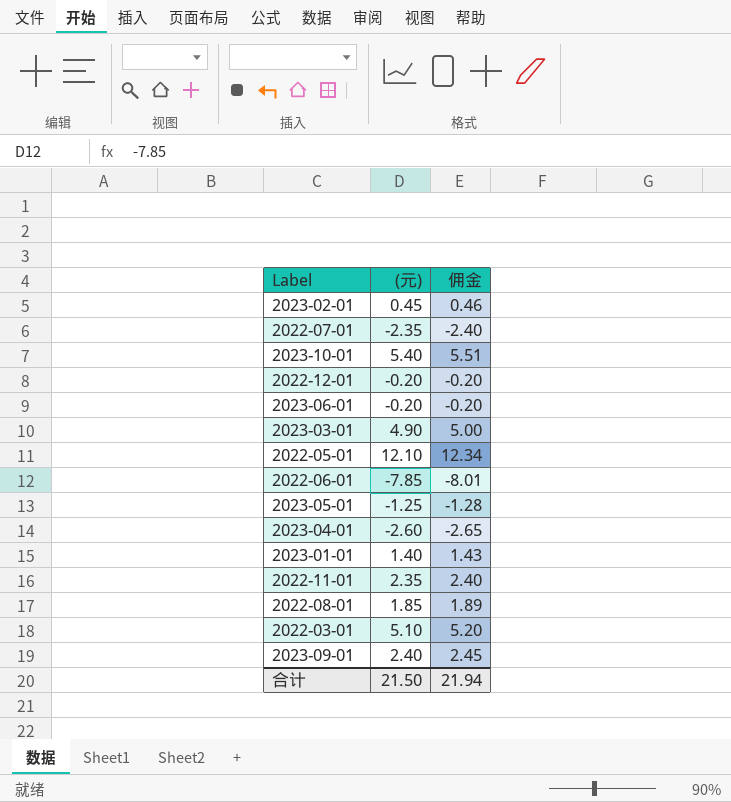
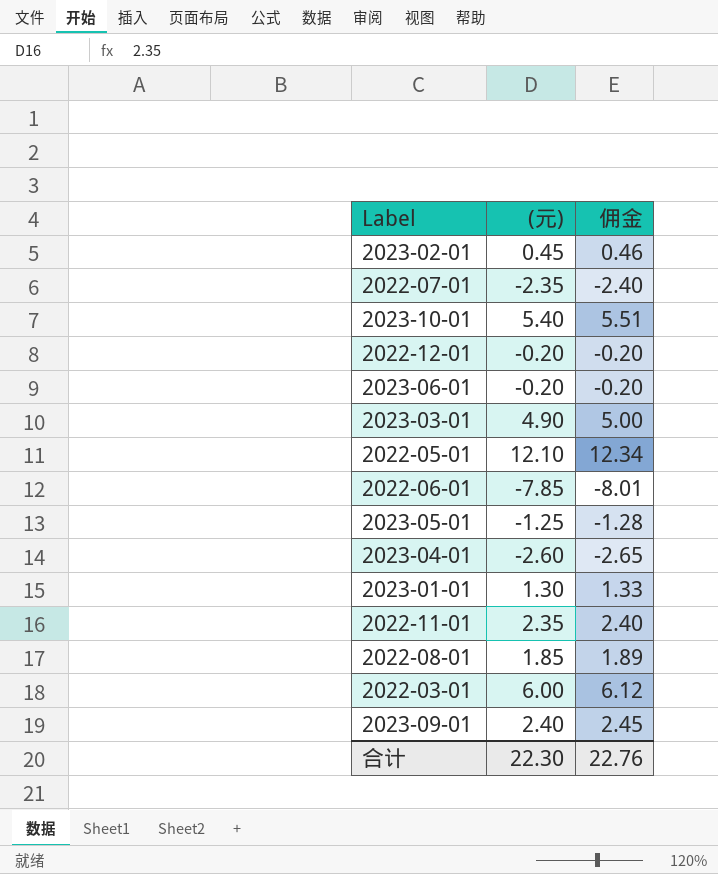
2023-01-01 | (元): 1.40 -> 1.30
2023-01-01 | 佣金: 1.43 -> 1.33
2022-03-01 | (元): 5.10 -> 6.00
2022-03-01 | 佣金: 5.20 -> 6.12
合计 | (元): 21.50 -> 22.30
合计 | 佣金: 21.94 -> 22.76

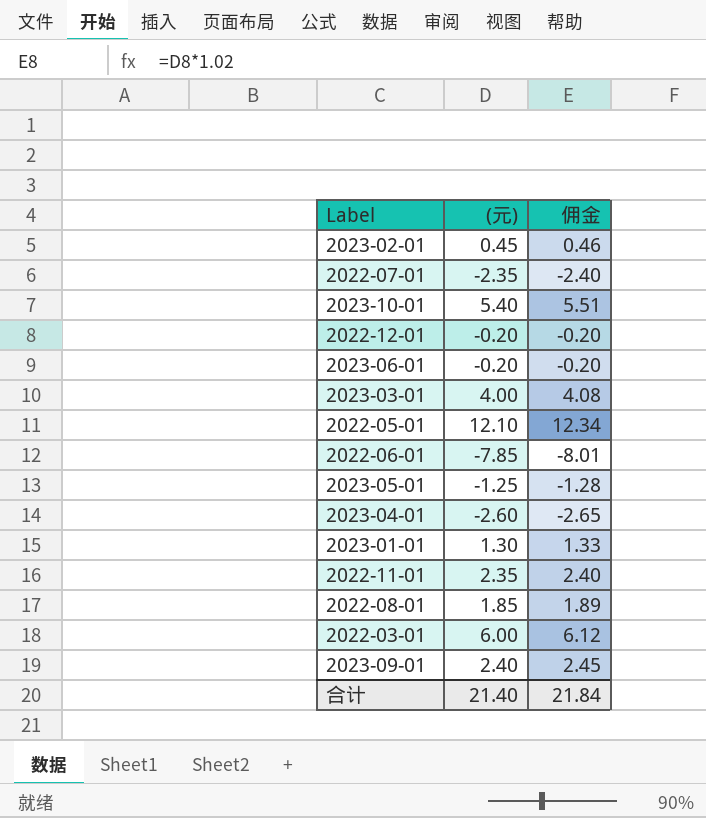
2023-03-01 | (元): 4.90 -> 4.00
2023-03-01 | 佣金: 5.00 -> 4.08
合计 | (元): 22.30 -> 21.40
合计 | 佣金: 22.76 -> 21.84

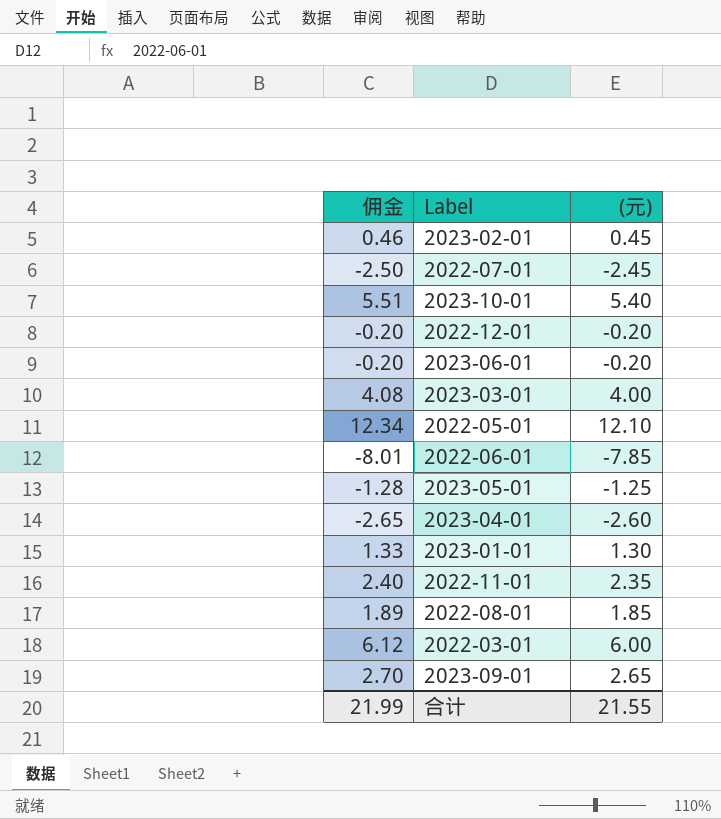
column 佣金 | position: 3 -> 1
2022-07-01 | 佣金: -2.40 -> -2.50
2022-07-01 | (元): -2.35 -> -2.45
2023-09-01 | 佣金: 2.45 -> 2.70
2023-09-01 | (元): 2.40 -> 2.65
合计 | 佣金: 21.84 -> 21.99
合计 | (元): 21.40 -> 21.55

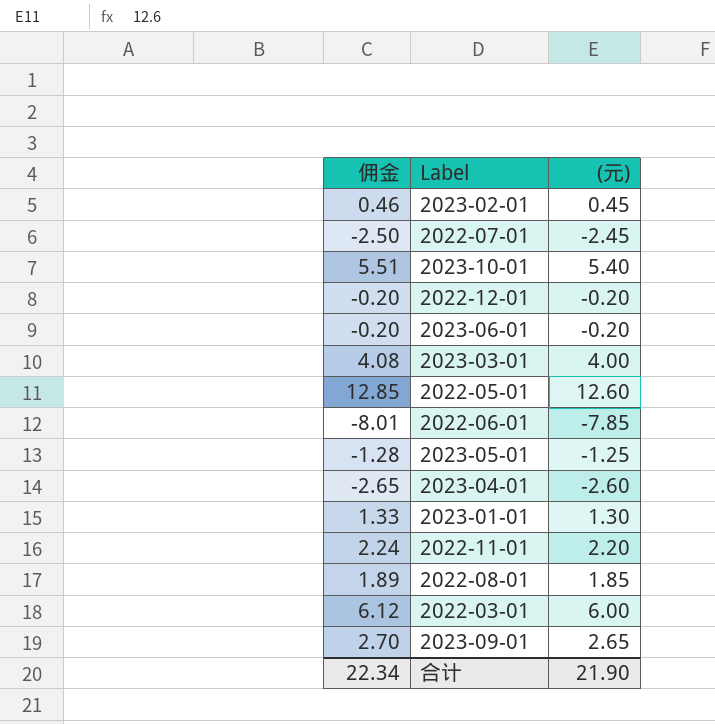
2022-05-01 | 佣金: 12.34 -> 12.85
2022-05-01 | (元): 12.10 -> 12.60
2022-11-01 | 佣金: 2.40 -> 2.24
2022-11-01 | (元): 2.35 -> 2.20
合计 | 佣金: 21.99 -> 22.34
合计 | (元): 21.55 -> 21.90

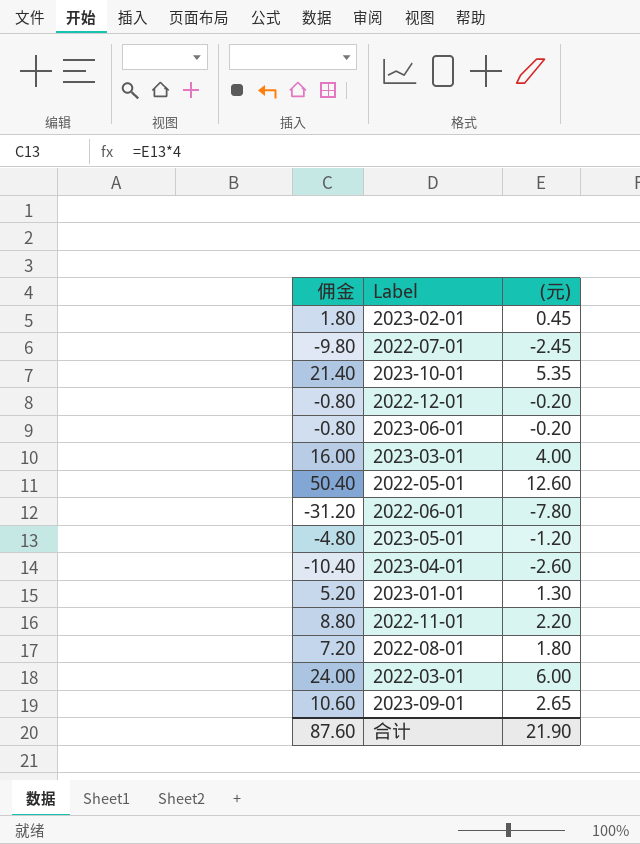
column 佣金 | formula: [(元)] * 1.02 -> [(元)] * 4
2023-10-01 | (元): 5.40 -> 5.35
2022-06-01 | (元): -7.85 -> -7.80
2023-05-01 | (元): -1.25 -> -1.20
2022-08-01 | (元): 1.85 -> 1.80
合计 | 佣金: 22.34 -> 87.60

